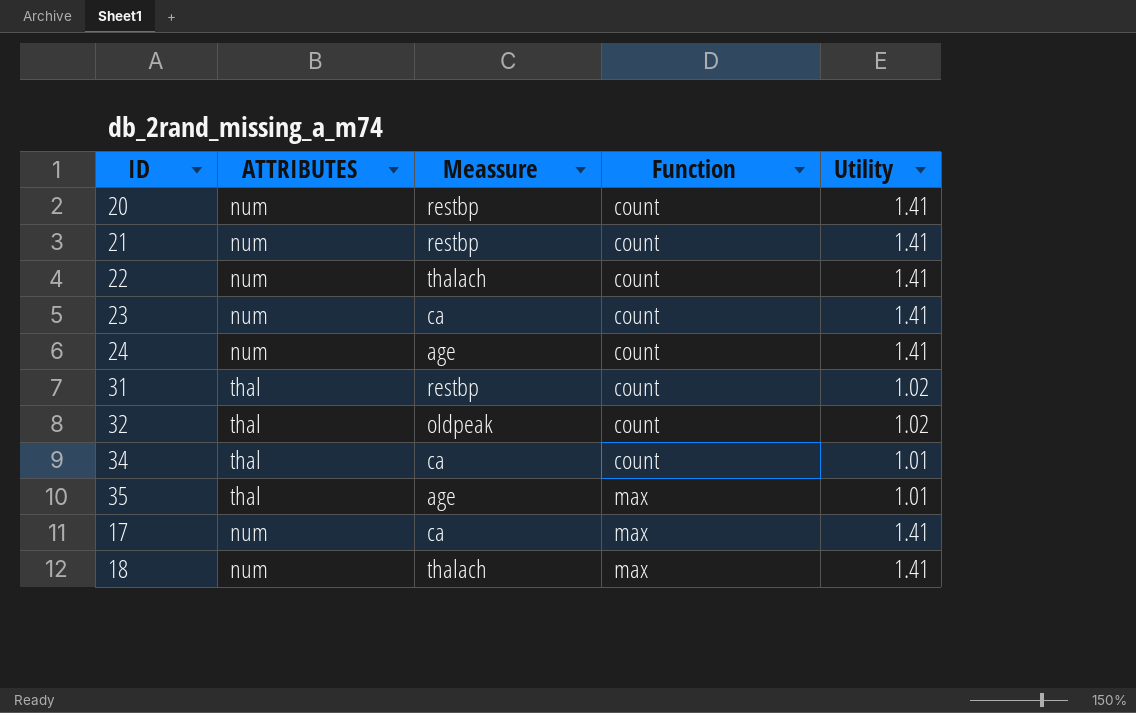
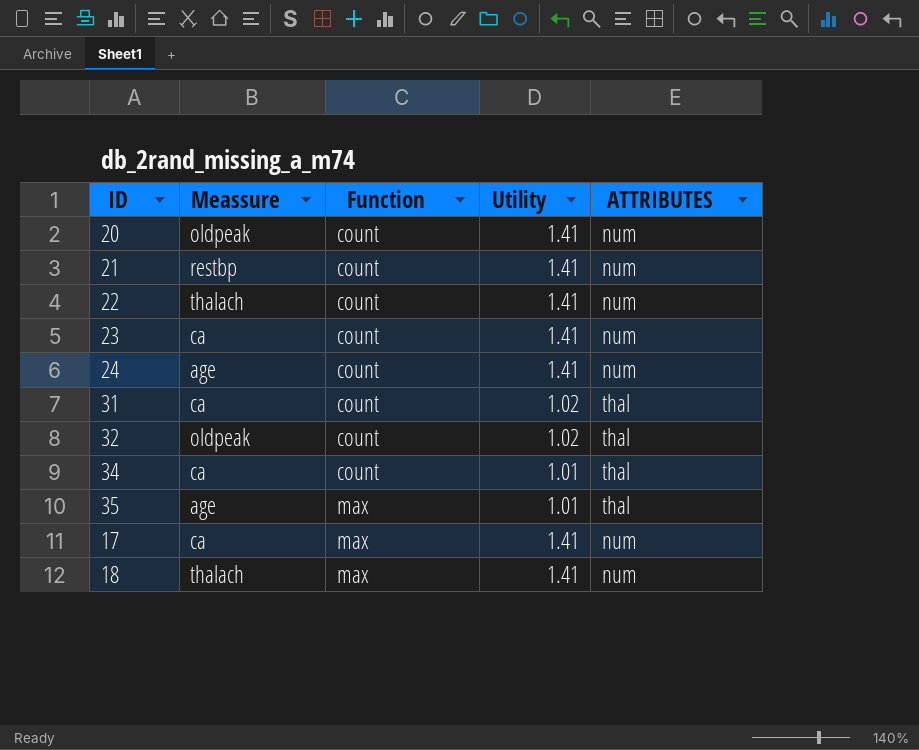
column ATTRIBUTES | position: 2 -> 5
20 | Meassure: restbp -> oldpeak
31 | Meassure: restbp -> ca

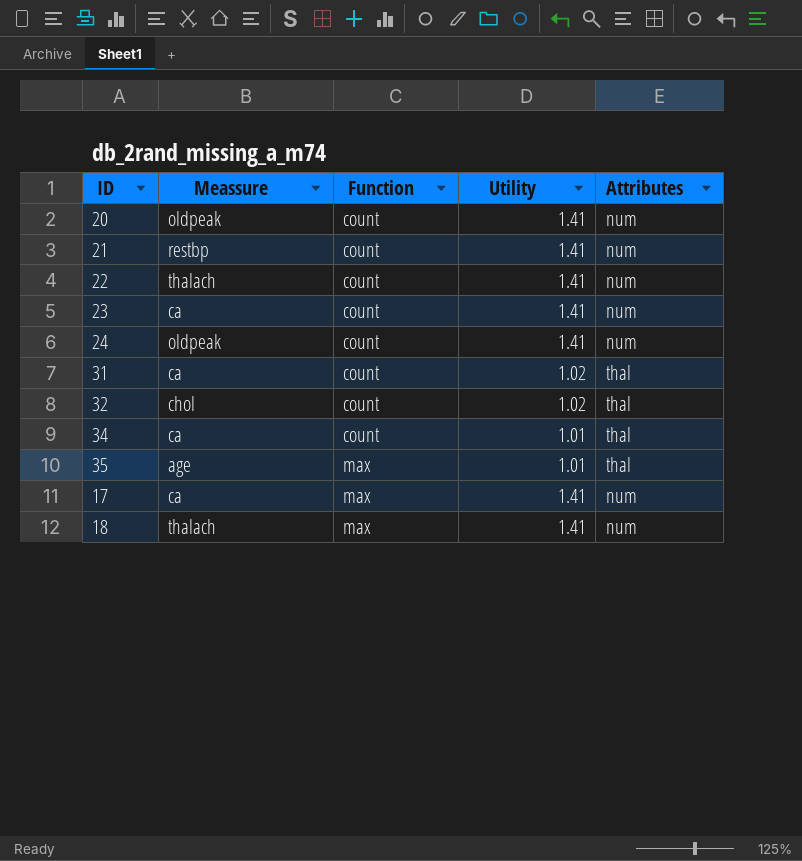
column name: ATTRIBUTES -> Attributes
24 | Meassure: age -> oldpeak
32 | Meassure: oldpeak -> chol

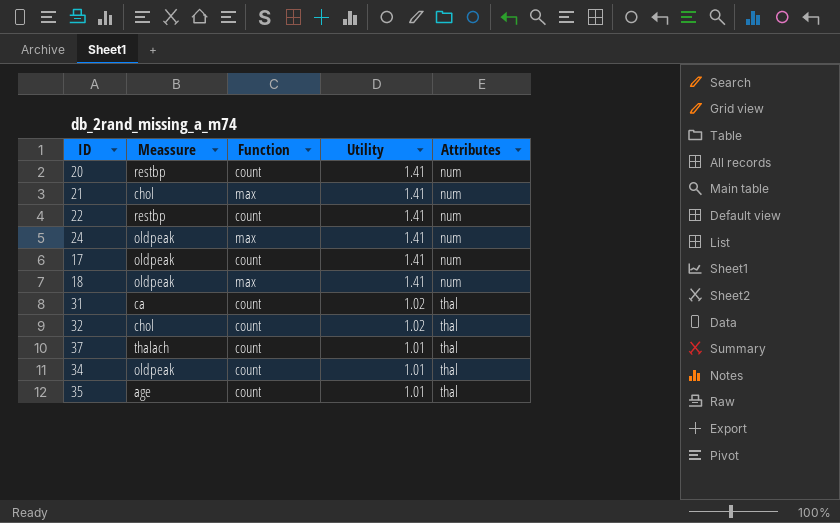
row order: Function ascending -> Utility descending
row 23: ca | count | 1.41 | num -> none
20 | Meassure: oldpeak -> restbp
21 | Meassure: restbp -> chol
21 | Function: count -> max
22 | Meassure: thalach -> restbp
24 | Function: count -> max
17 | Meassure: ca -> oldpeak
17 | Function: max -> count
18 | Meassure: thalach -> oldpeak
row 37: none -> thalach | count | 1.01 | thal
34 | Meassure: ca -> oldpeak
35 | Function: max -> count

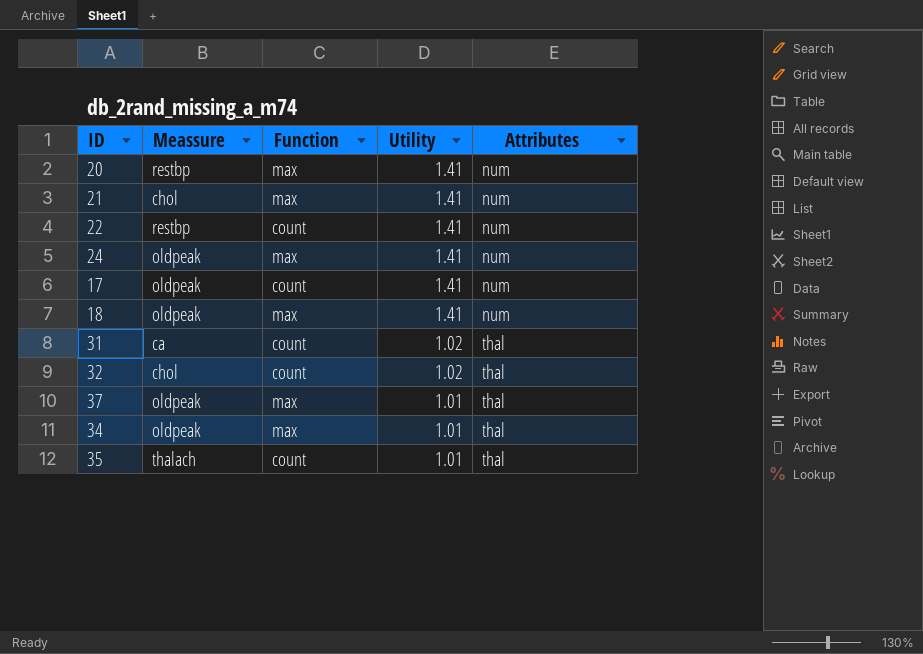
20 | Function: count -> max
37 | Meassure: thalach -> oldpeak
37 | Function: count -> max
34 | Function: count -> max
35 | Meassure: age -> thalach

